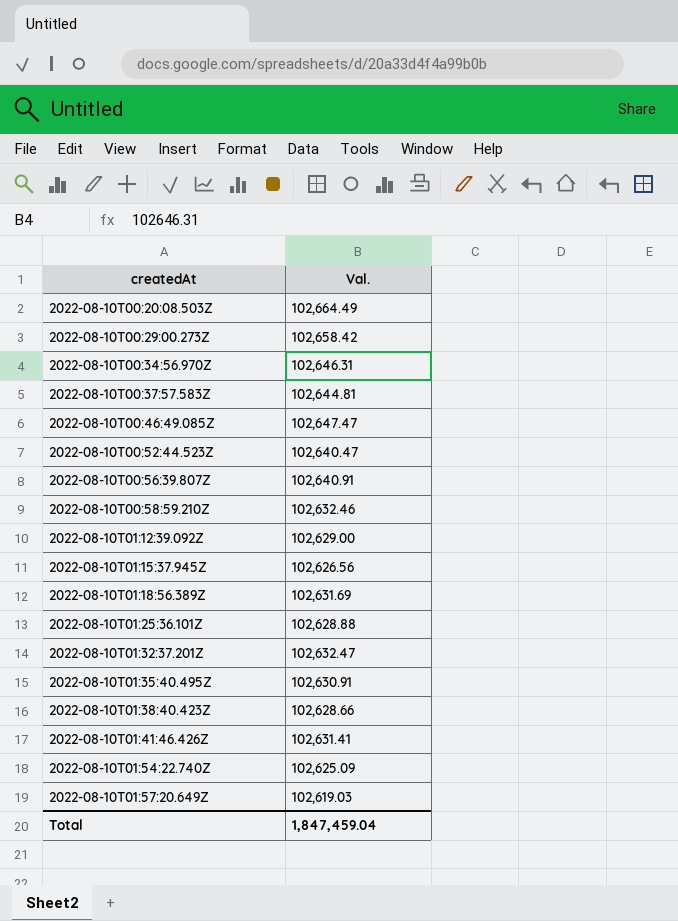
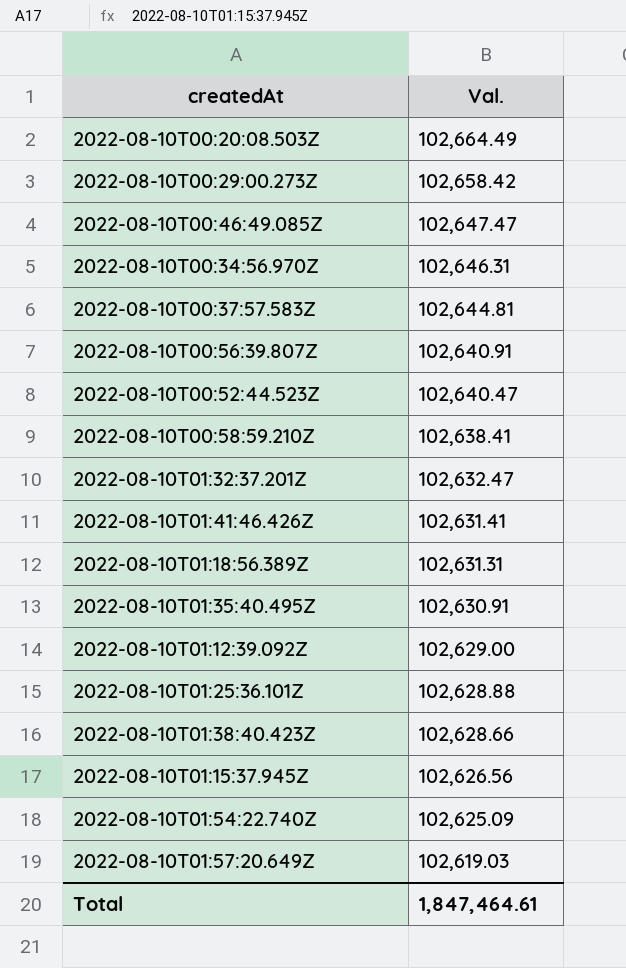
row order: createdAt ascending -> Val. descending
2022-08-10T00:58:59.210Z | Val.: 102,632.46 -> 102,638.41
2022-08-10T01:18:56.389Z | Val.: 102,631.69 -> 102,631.31
Total | Val.: 1,847,459.04 -> 1,847,464.61

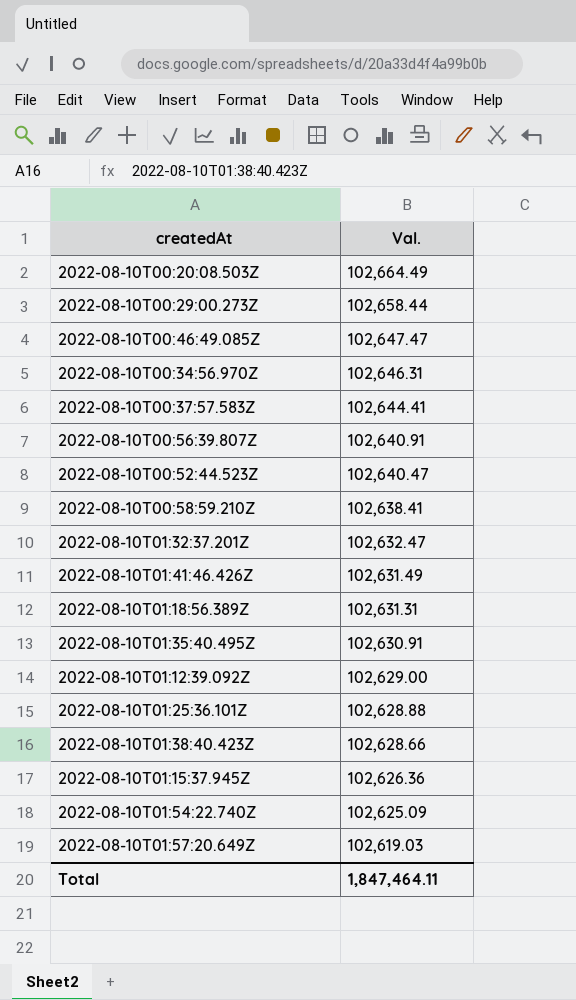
2022-08-10T00:29:00.273Z | Val.: 102,658.42 -> 102,658.44
2022-08-10T00:37:57.583Z | Val.: 102,644.81 -> 102,644.41
2022-08-10T01:41:46.426Z | Val.: 102,631.41 -> 102,631.49
2022-08-10T01:15:37.945Z | Val.: 102,626.56 -> 102,626.36
Total | Val.: 1,847,464.61 -> 1,847,464.11

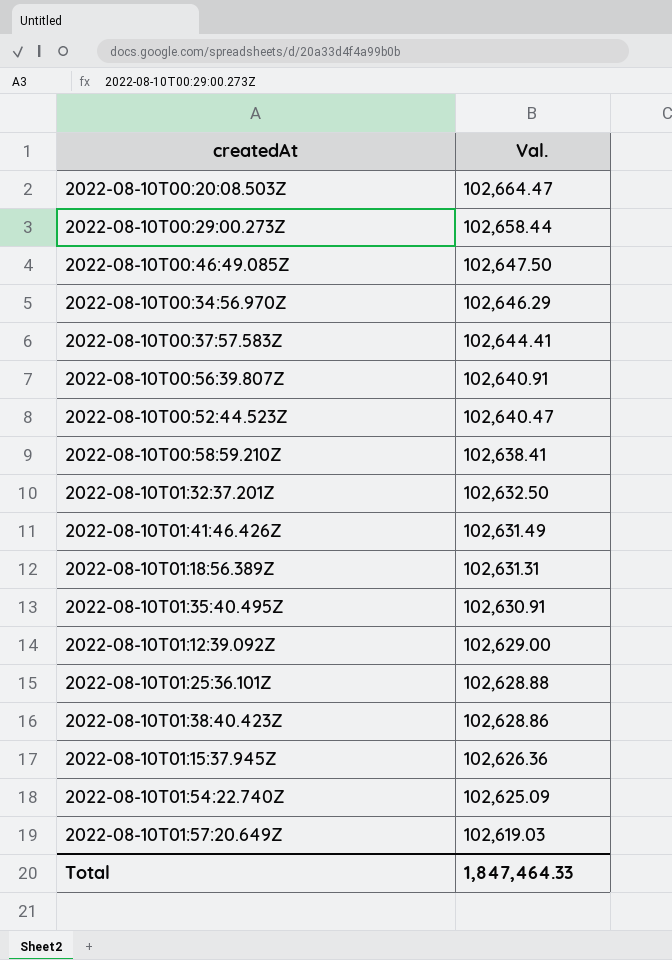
2022-08-10T00:20:08.503Z | Val.: 102,664.49 -> 102,664.47
2022-08-10T00:46:49.085Z | Val.: 102,647.47 -> 102,647.50
2022-08-10T00:34:56.970Z | Val.: 102,646.31 -> 102,646.29
2022-08-10T01:32:37.201Z | Val.: 102,632.47 -> 102,632.50
2022-08-10T01:38:40.423Z | Val.: 102,628.66 -> 102,628.86
Total | Val.: 1,847,464.11 -> 1,847,464.33

